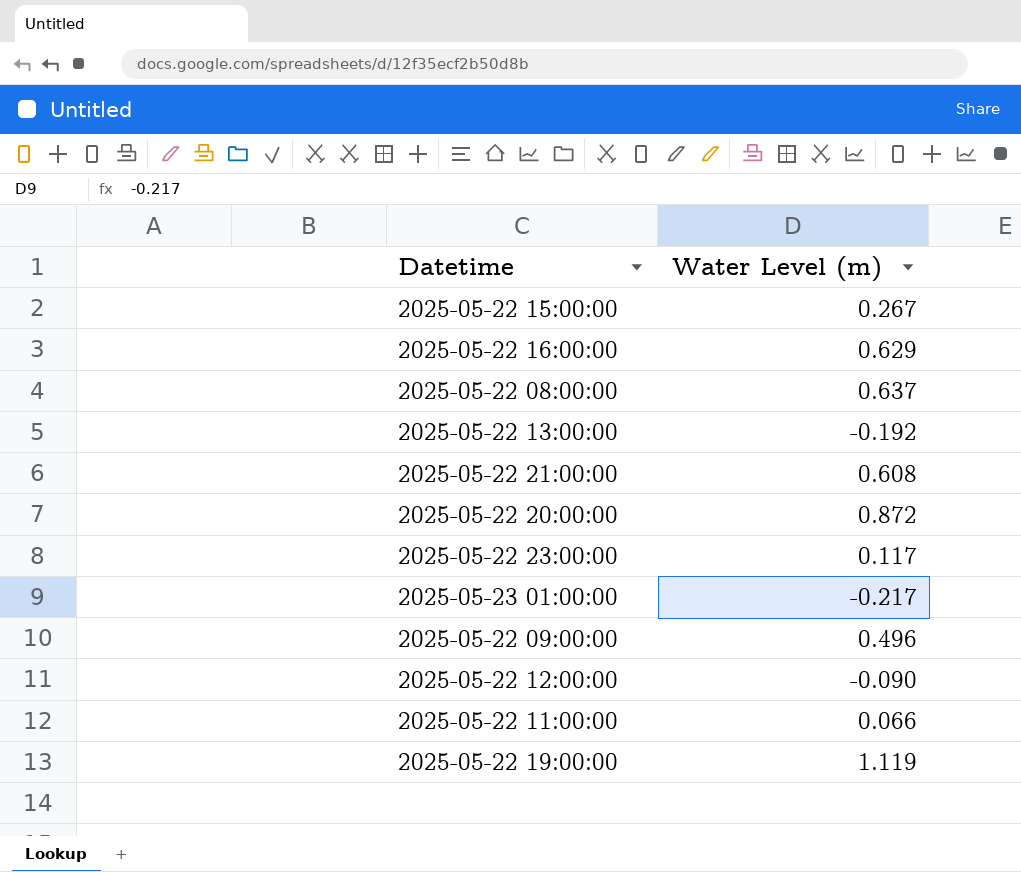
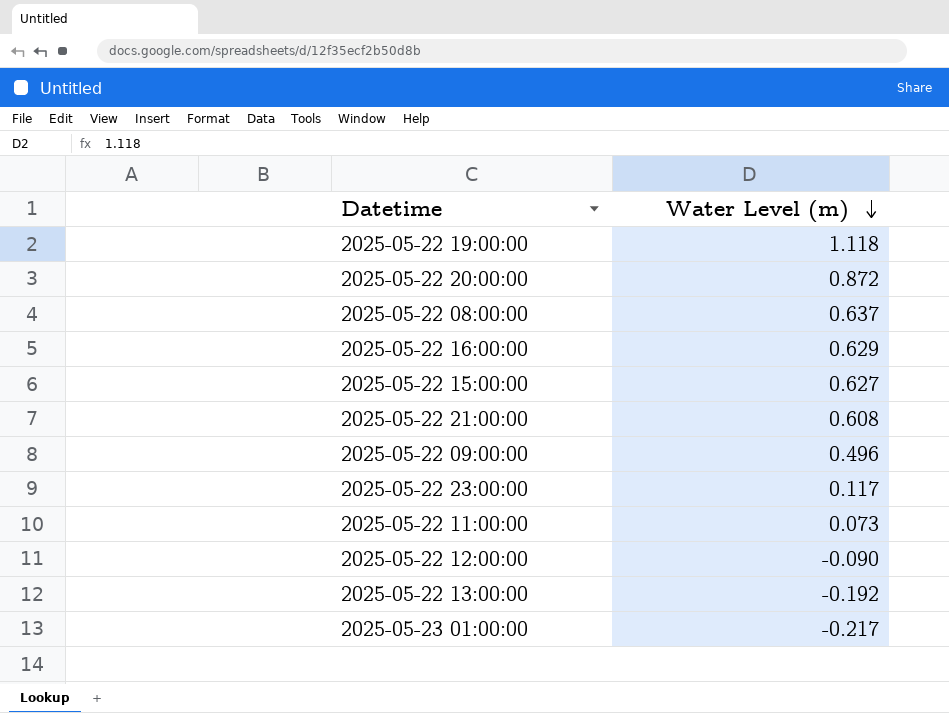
row order: none -> Water Level (m) descending
2025-05-22 19:00:00 | Water Level (m): 1.119 -> 1.118
2025-05-22 15:00:00 | Water Level (m): 0.267 -> 0.627
2025-05-22 11:00:00 | Water Level (m): 0.066 -> 0.073

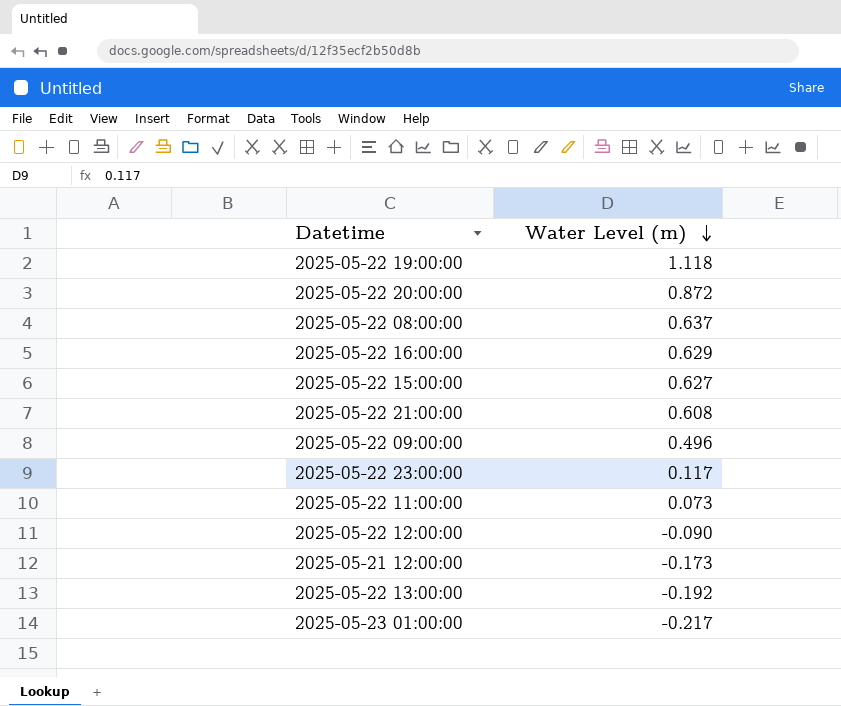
row 2025-05-21 12:00:00: none -> -0.173

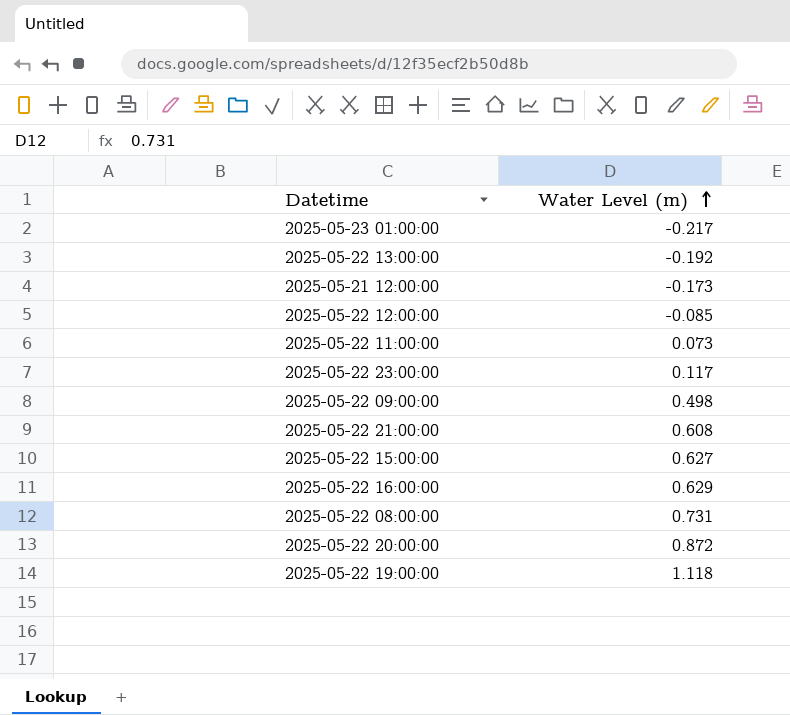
row order: Water Level (m) descending -> Water Level (m) ascending
2025-05-22 12:00:00 | Water Level (m): -0.090 -> -0.085
2025-05-22 09:00:00 | Water Level (m): 0.496 -> 0.498
2025-05-22 08:00:00 | Water Level (m): 0.637 -> 0.731

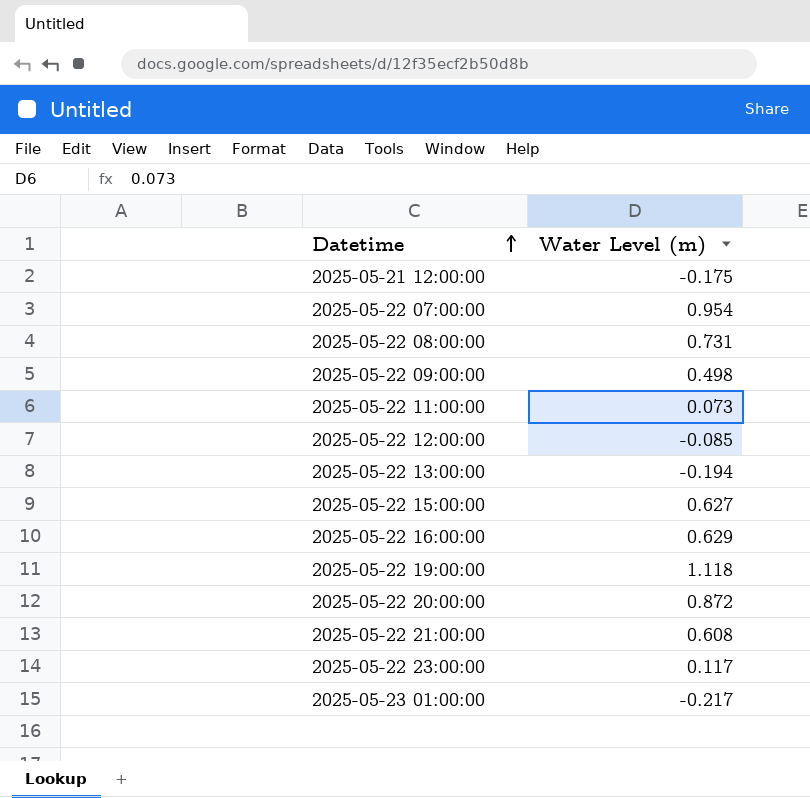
row order: Water Level (m) ascending -> Datetime ascending
2025-05-21 12:00:00 | Water Level (m): -0.173 -> -0.175
row 2025-05-22 07:00:00: none -> 0.954
2025-05-22 13:00:00 | Water Level (m): -0.192 -> -0.194

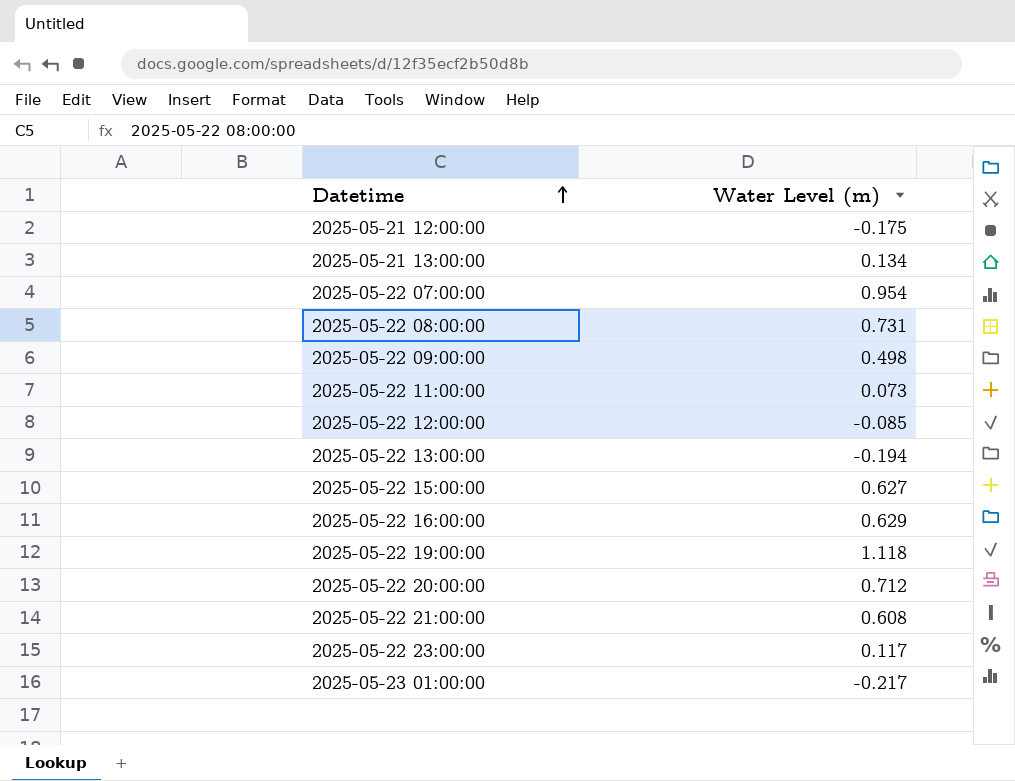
row 2025-05-21 13:00:00: none -> 0.134
2025-05-22 20:00:00 | Water Level (m): 0.872 -> 0.712

